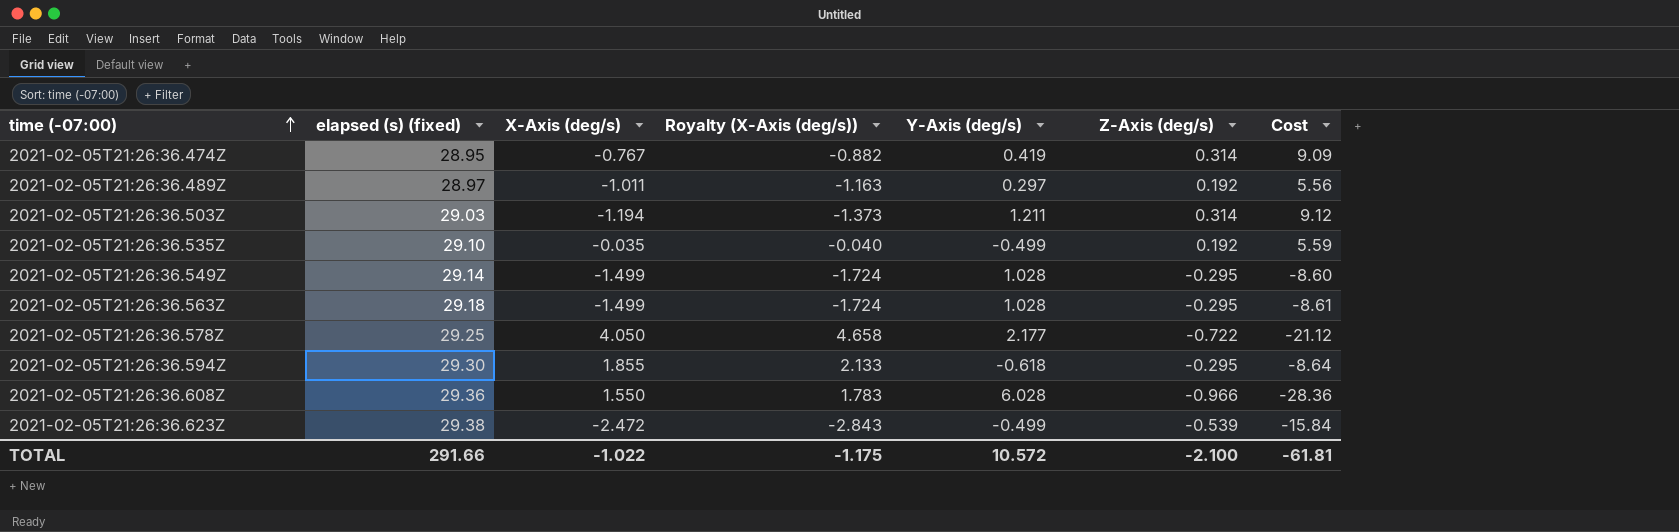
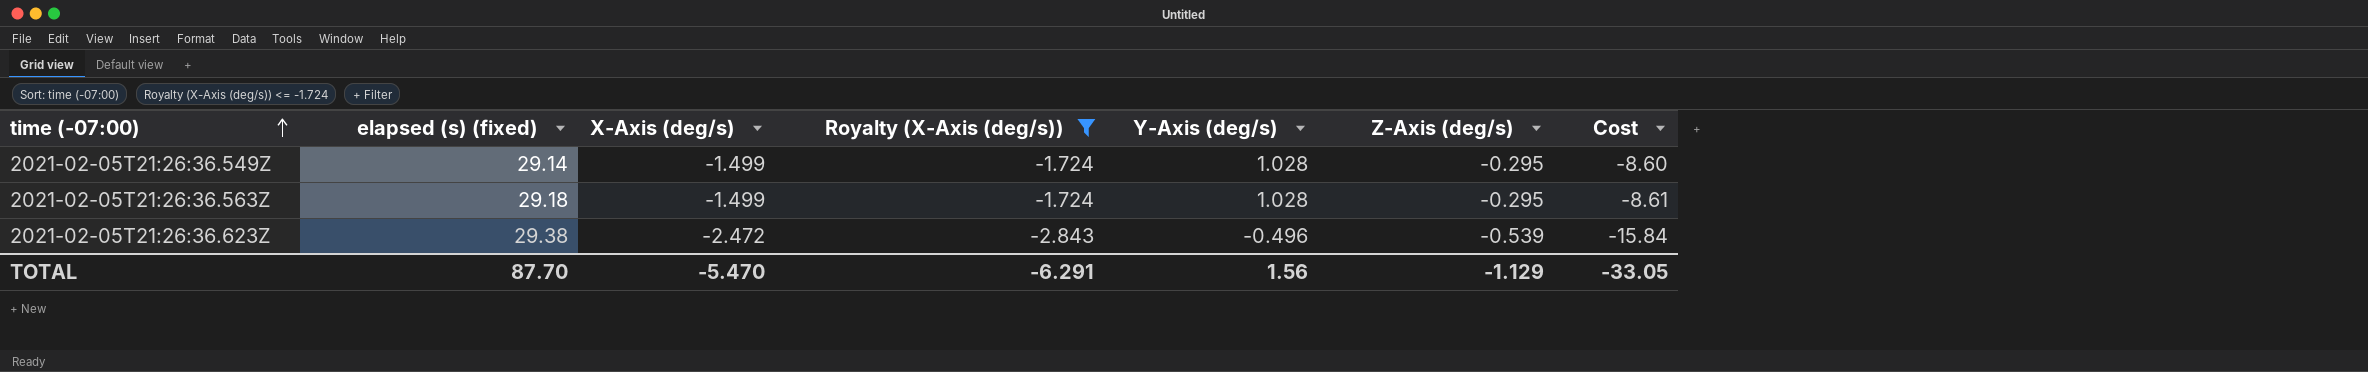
filter: none -> Royalty (X-Axis (deg/s)) <= -1.724
2021-02-05T21:26:36.623Z | Y-Axis (deg/s): -0.499 -> -0.496
TOTAL | elapsed (s) (fixed): 291.66 -> 87.70
TOTAL | X-Axis (deg/s): -1.022 -> -5.470
TOTAL | Royalty (X-Axis (deg/s)): -1.175 -> -6.291
TOTAL | Y-Axis (deg/s): 10.572 -> 1.56
TOTAL | Z-Axis (deg/s): -2.100 -> -1.129
TOTAL | Cost: -61.81 -> -33.05

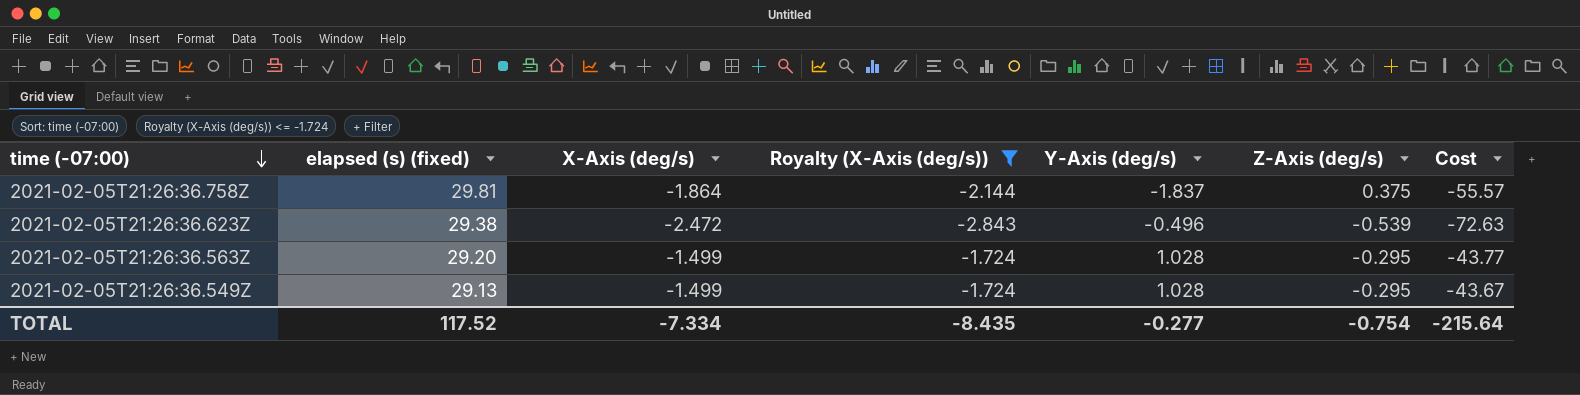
row order: time (-07:00) ascending -> time (-07:00) descending
column Cost | formula: [elapsed (s) (fixed)] * [Z-Axis (deg/s)] -> [elapsed (s) (fixed)] * [X-Axis (deg/s)]
row 2021-02-05T21:26:36.758Z: none -> 29.81 | -1.864 | -2.144 | -1.837 | 0.375 | -55.57
2021-02-05T21:26:36.563Z | elapsed (s) (fixed): 29.18 -> 29.20
2021-02-05T21:26:36.549Z | elapsed (s) (fixed): 29.14 -> 29.13
TOTAL | elapsed (s) (fixed): 87.70 -> 117.52
TOTAL | X-Axis (deg/s): -5.470 -> -7.334
TOTAL | Royalty (X-Axis (deg/s)): -6.291 -> -8.435
TOTAL | Y-Axis (deg/s): 1.56 -> -0.277
TOTAL | Z-Axis (deg/s): -1.129 -> -0.754
TOTAL | Cost: -33.05 -> -215.64

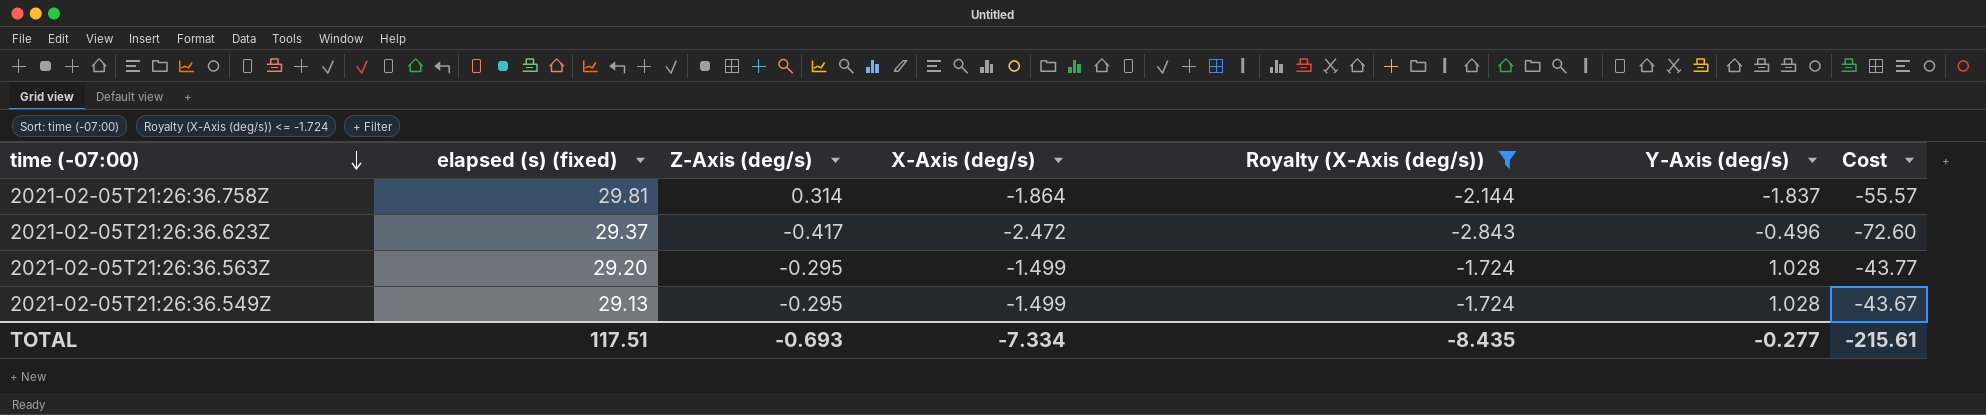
column Z-Axis (deg/s) | position: 6 -> 3
2021-02-05T21:26:36.758Z | Z-Axis (deg/s): 0.375 -> 0.314
2021-02-05T21:26:36.623Z | elapsed (s) (fixed): 29.38 -> 29.37
2021-02-05T21:26:36.623Z | Z-Axis (deg/s): -0.539 -> -0.417
2021-02-05T21:26:36.623Z | Cost: -72.63 -> -72.60
TOTAL | elapsed (s) (fixed): 117.52 -> 117.51
TOTAL | Z-Axis (deg/s): -0.754 -> -0.693
TOTAL | Cost: -215.64 -> -215.61

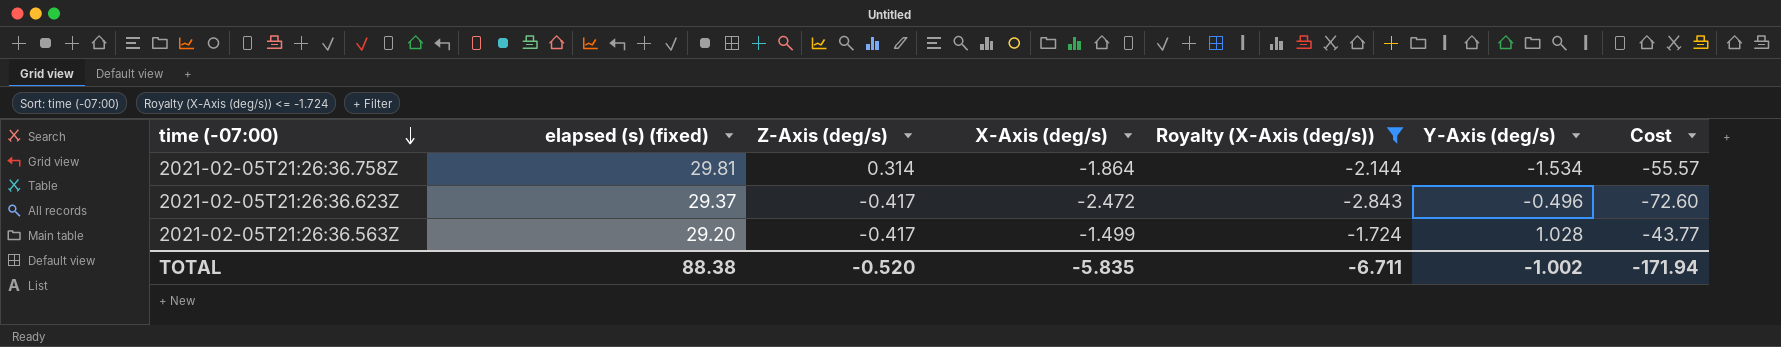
row 2021-02-05T21:26:36.549Z: 29.13 | -0.295 | -1.499 | -1.724 | 1.028 | -43.67 -> none
2021-02-05T21:26:36.758Z | Y-Axis (deg/s): -1.837 -> -1.534
2021-02-05T21:26:36.563Z | Z-Axis (deg/s): -0.295 -> -0.417
TOTAL | elapsed (s) (fixed): 117.51 -> 88.38
TOTAL | Z-Axis (deg/s): -0.693 -> -0.520
TOTAL | X-Axis (deg/s): -7.334 -> -5.835
TOTAL | Royalty (X-Axis (deg/s)): -8.435 -> -6.711
TOTAL | Y-Axis (deg/s): -0.277 -> -1.002
TOTAL | Cost: -215.61 -> -171.94

